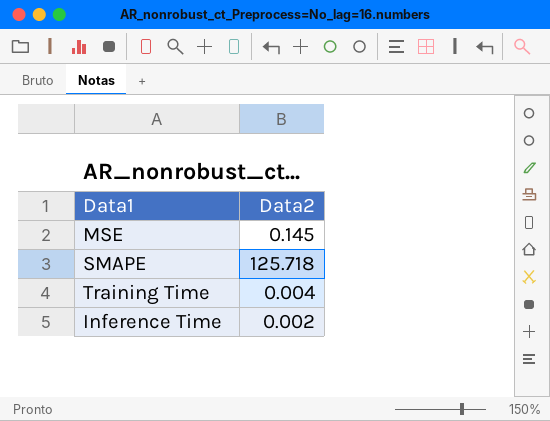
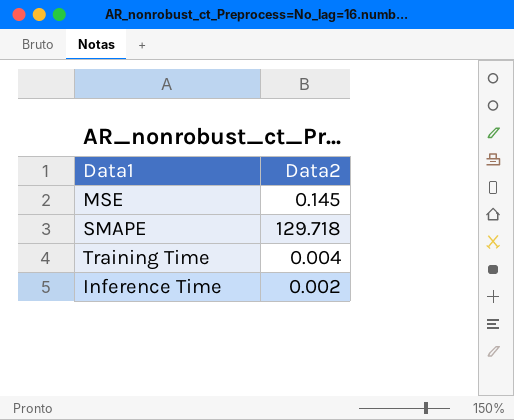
SMAPE | Data2: 125.718 -> 129.718

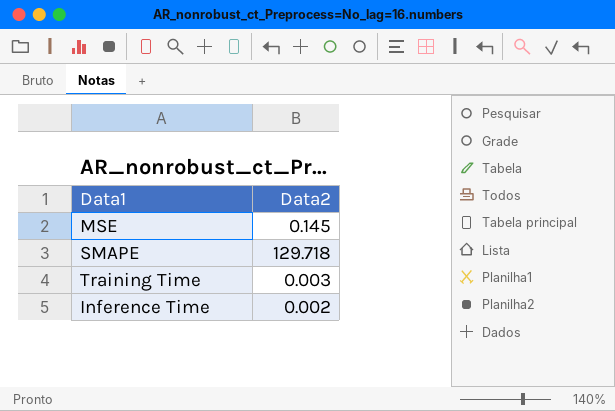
Training Time | Data2: 0.004 -> 0.003

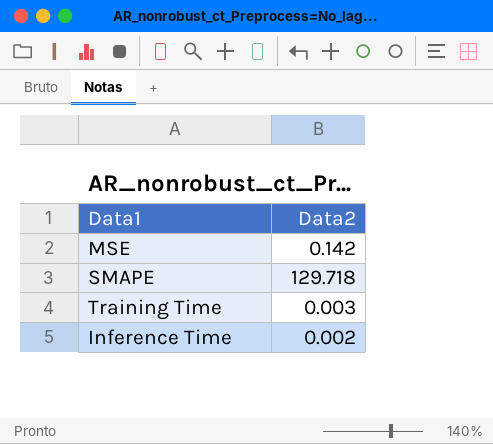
MSE | Data2: 0.145 -> 0.142

